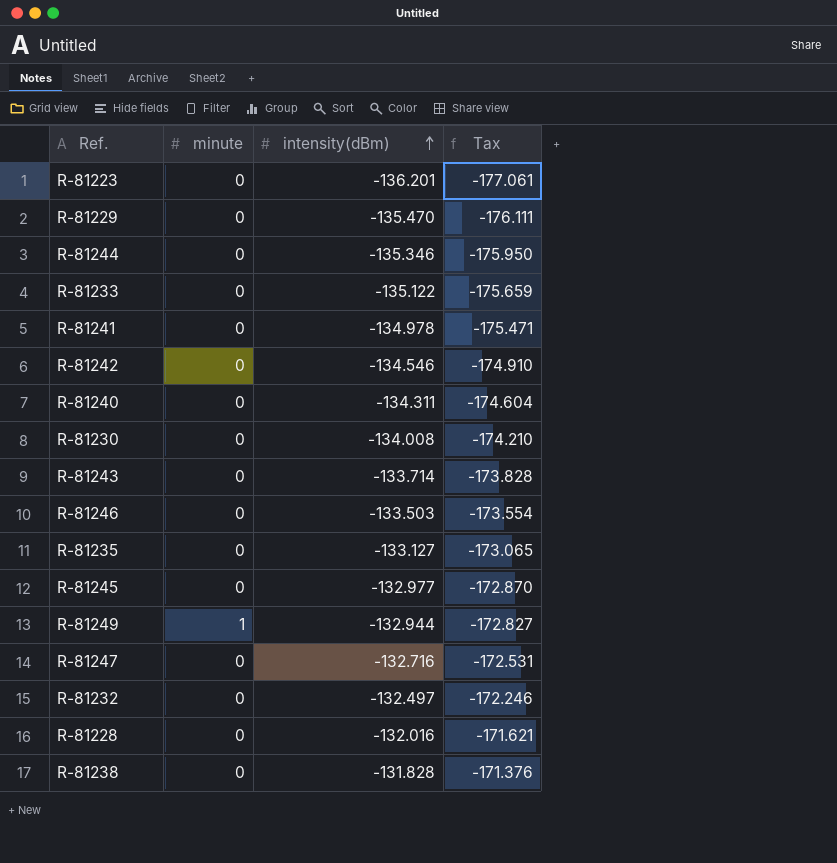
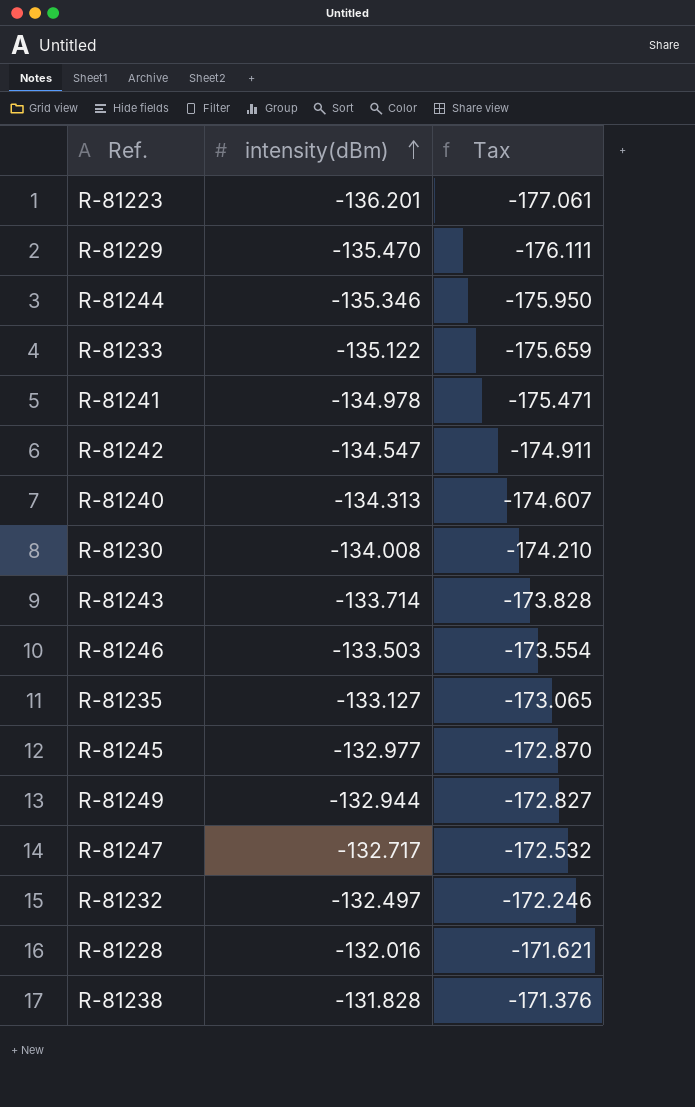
column minute | position: 2 -> none
R-81242 | intensity(dBm): -134.546 -> -134.547
R-81242 | Tax: -174.910 -> -174.911
R-81240 | intensity(dBm): -134.311 -> -134.313
R-81240 | Tax: -174.604 -> -174.607
R-81247 | intensity(dBm): -132.716 -> -132.717
R-81247 | Tax: -172.531 -> -172.532

